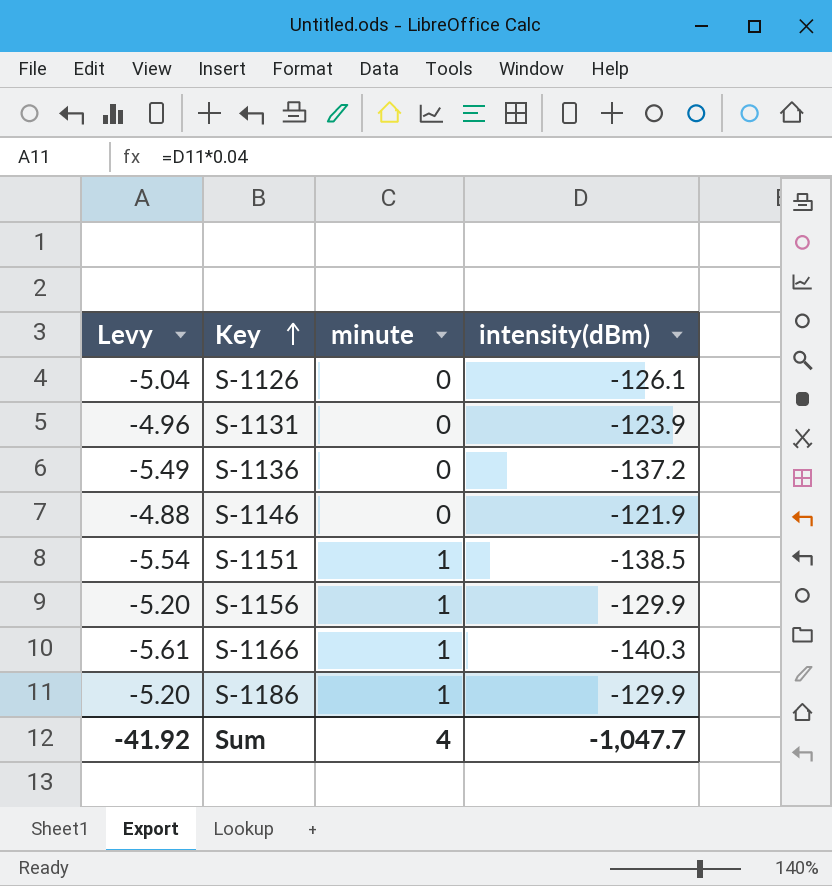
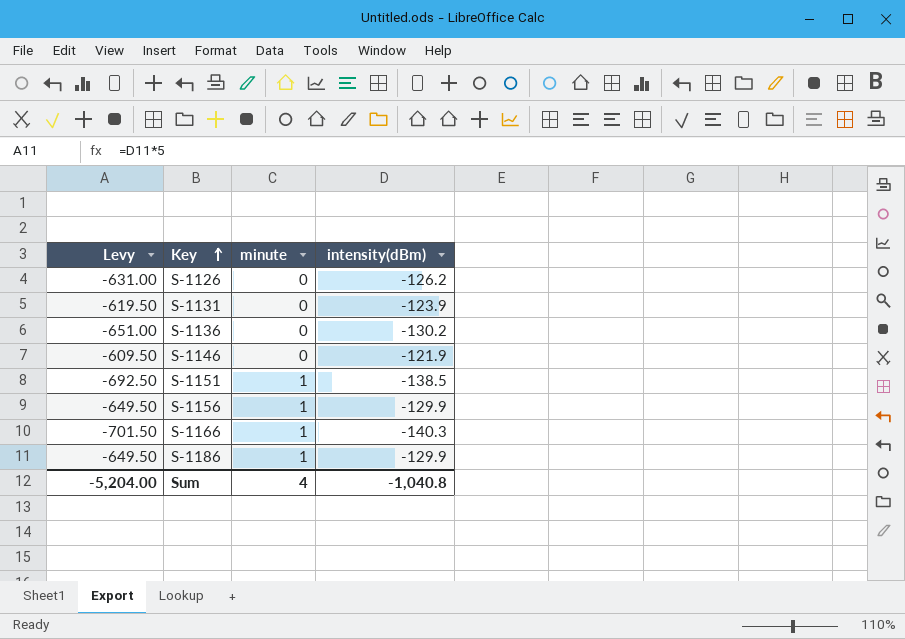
column Levy | formula: [intensity(dBm)] * 0.04 -> [intensity(dBm)] * 5
S-1126 | intensity(dBm): -126.1 -> -126.2
S-1136 | intensity(dBm): -137.2 -> -130.2
Sum | Levy: -41.92 -> -5,204.00
Sum | intensity(dBm): -1,047.7 -> -1,040.8

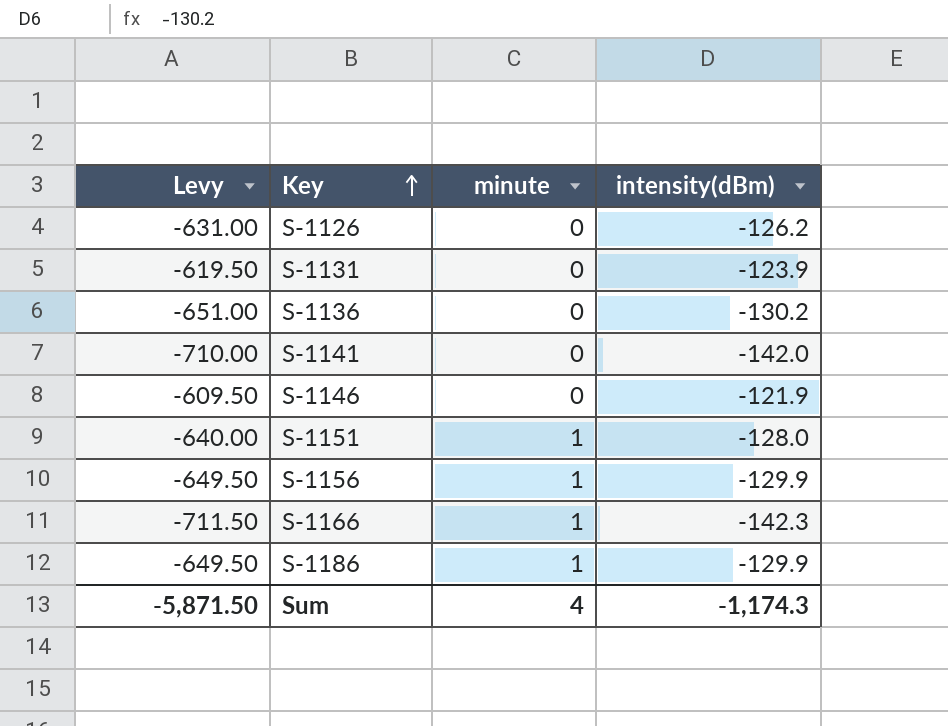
row S-1141: none -> -710.00 | 0 | -142.0
S-1151 | Levy: -692.50 -> -640.00
S-1151 | intensity(dBm): -138.5 -> -128.0
S-1166 | Levy: -701.50 -> -711.50
S-1166 | intensity(dBm): -140.3 -> -142.3
Sum | Levy: -5,204.00 -> -5,871.50
Sum | intensity(dBm): -1,040.8 -> -1,174.3

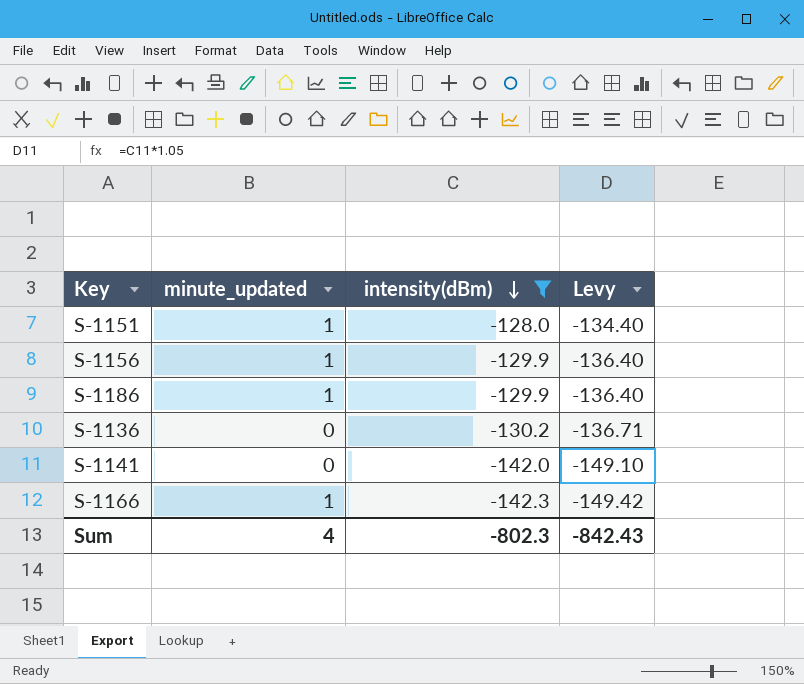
filter: none -> intensity(dBm) <= -128.0
row order: Key ascending -> intensity(dBm) descending
column name: minute -> minute_updated
column Levy | formula: [intensity(dBm)] * 5 -> [intensity(dBm)] * 1.05
column Levy | position: 1 -> 4
Sum | intensity(dBm): -1,174.3 -> -802.3
Sum | Levy: -5,871.50 -> -842.43

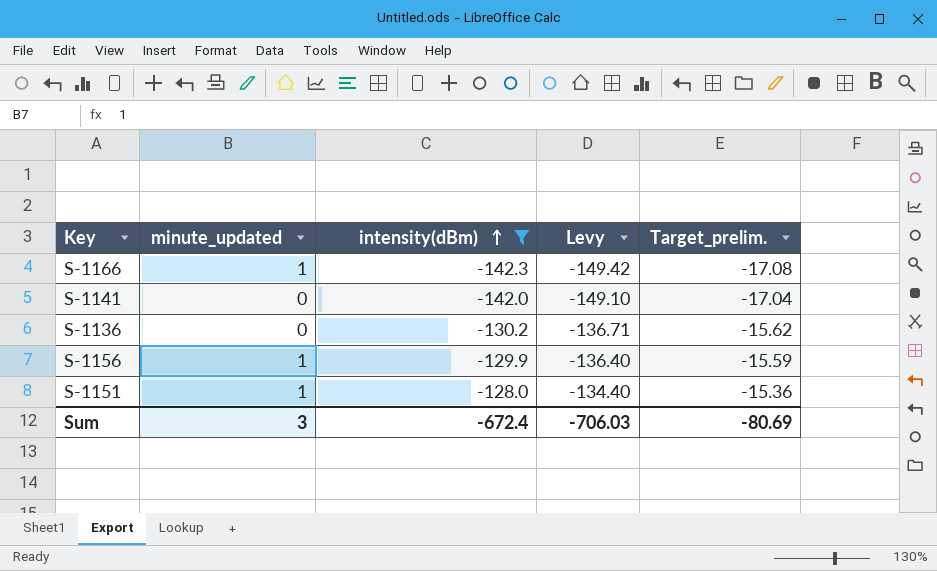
row order: intensity(dBm) descending -> intensity(dBm) ascending
column Target_prelim. | formula: none -> [intensity(dBm)] * 0.12
row S-1186: 1 | -129.9 | -136.40 -> none
Sum | minute_updated: 4 -> 3
Sum | intensity(dBm): -802.3 -> -672.4
Sum | Levy: -842.43 -> -706.03

